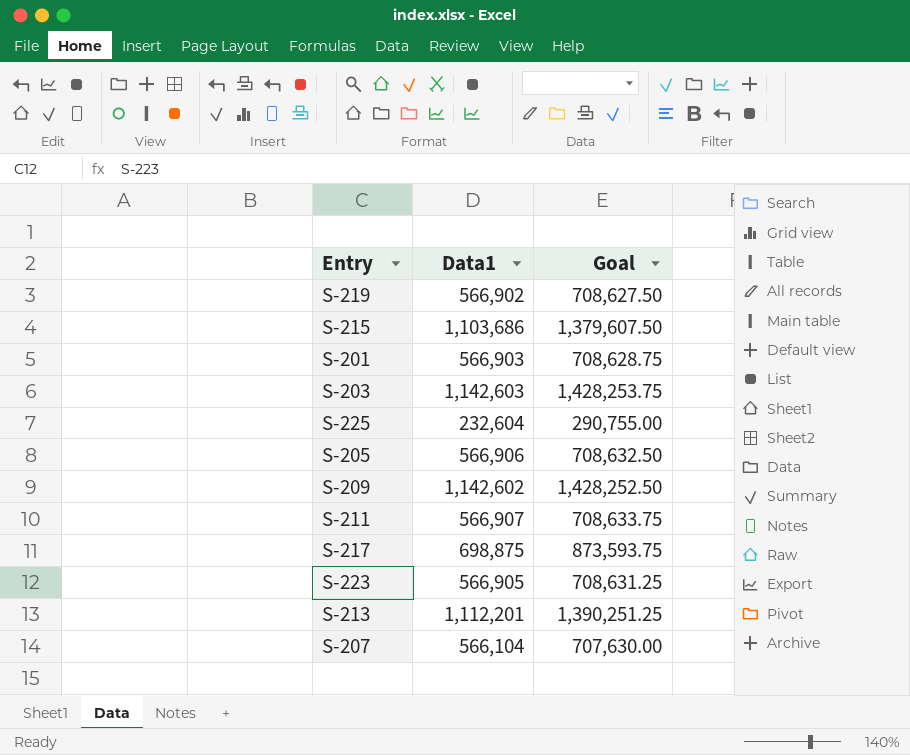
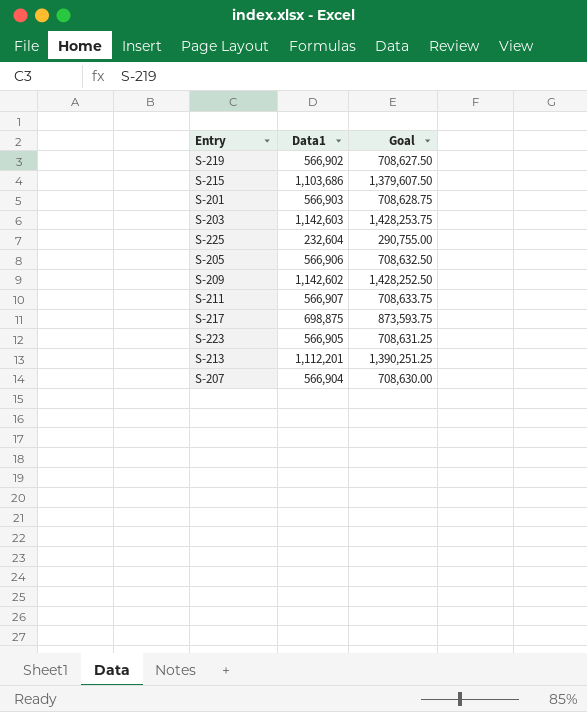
S-207 | Data1: 566,104 -> 566,904
S-207 | Goal: 707,630.00 -> 708,630.00

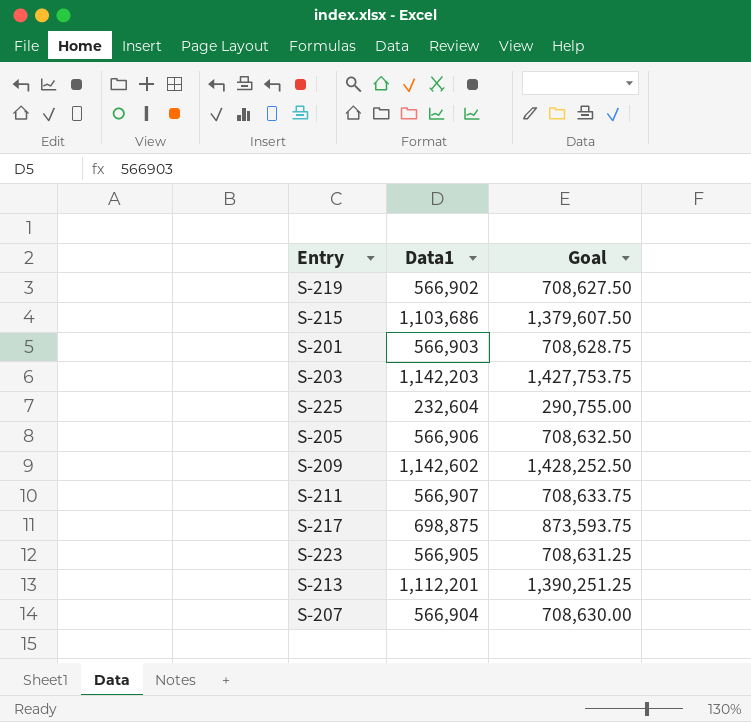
S-203 | Data1: 1,142,603 -> 1,142,203
S-203 | Goal: 1,428,253.75 -> 1,427,753.75

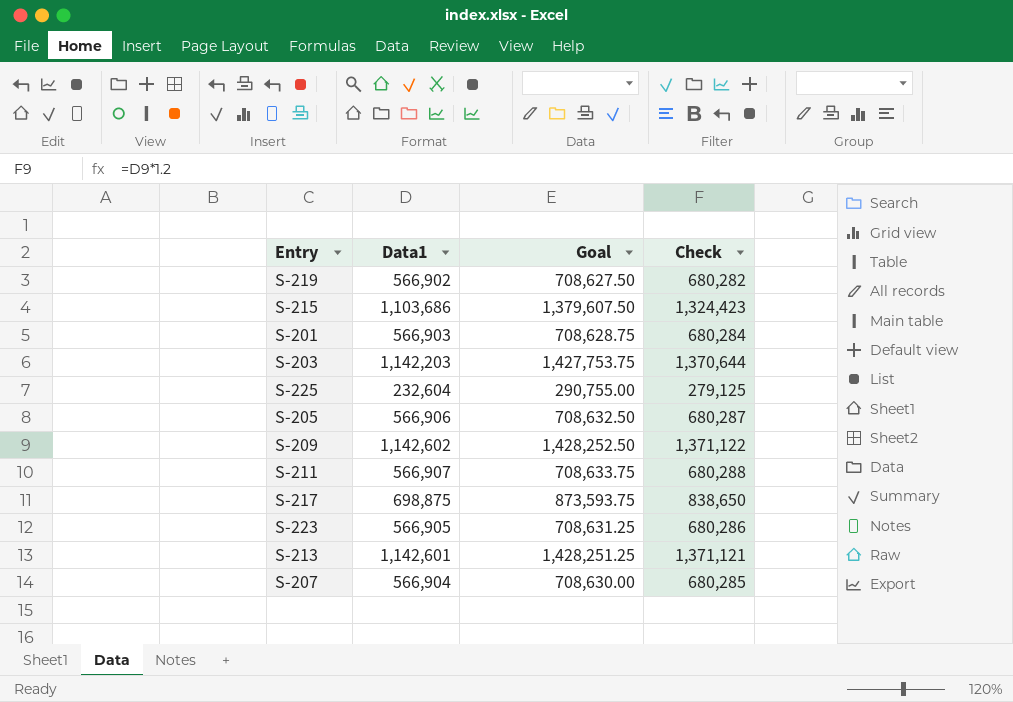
column Check | formula: none -> [Data1] * 1.2
S-213 | Data1: 1,112,201 -> 1,142,601
S-213 | Goal: 1,390,251.25 -> 1,428,251.25

